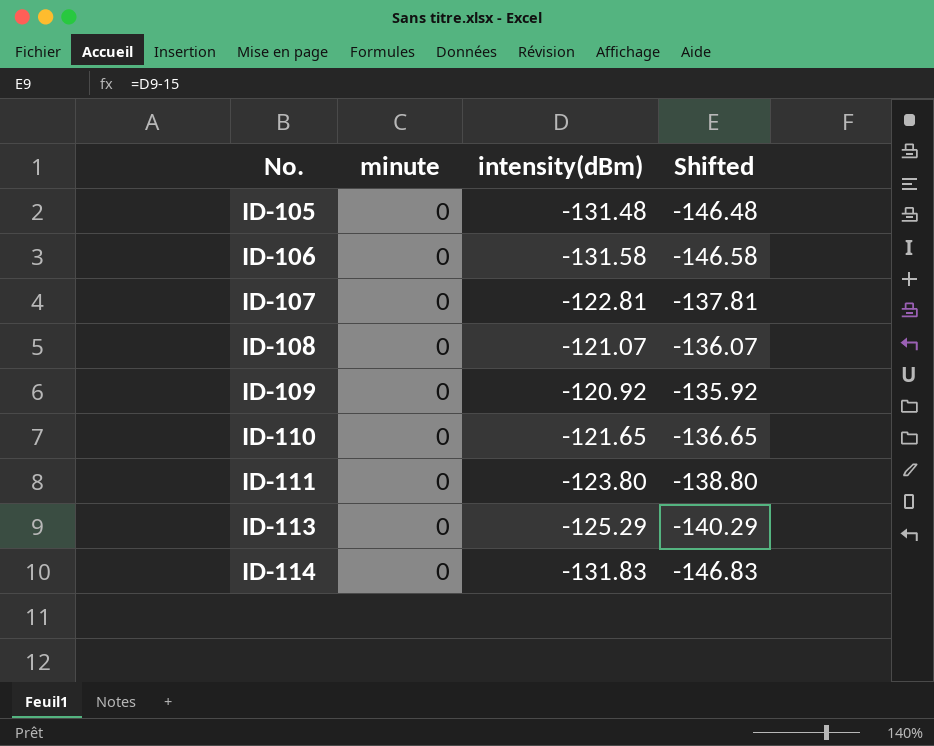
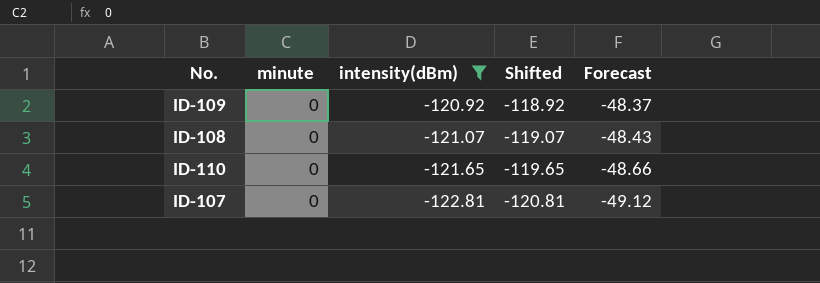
filter: none -> intensity(dBm) >= -122.81
row order: No. ascending -> intensity(dBm) descending
column Shifted | formula: [intensity(dBm)] - 15 -> [intensity(dBm)] + 2
column Forecast | formula: none -> [intensity(dBm)] * 0.4

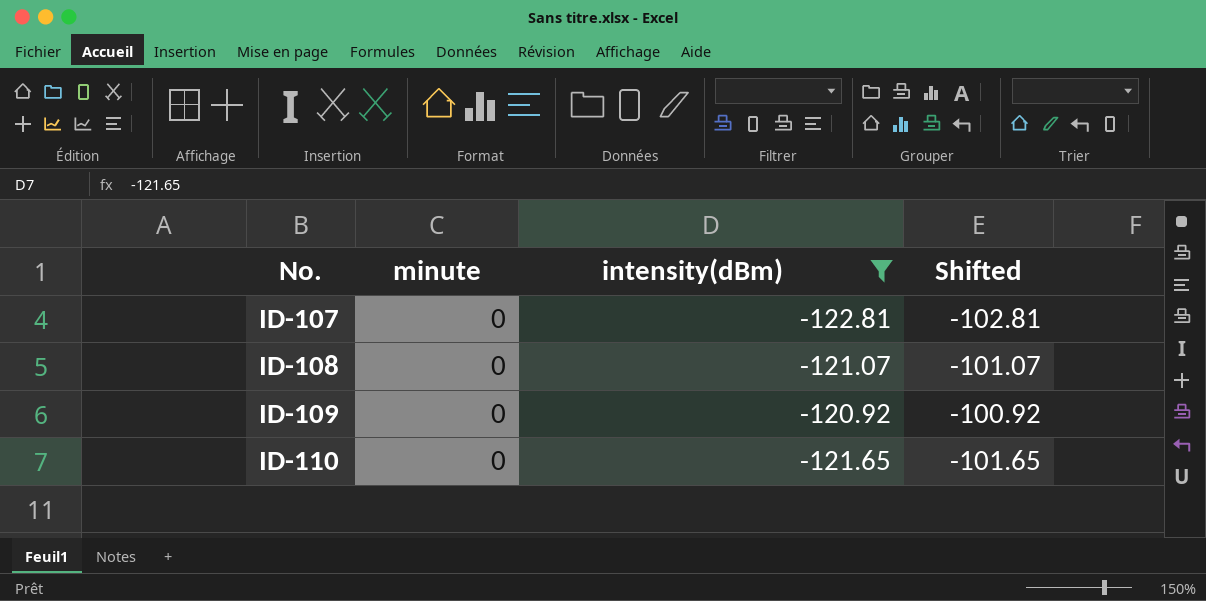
row order: intensity(dBm) descending -> No. ascending
column Forecast | formula: [intensity(dBm)] * 0.4 -> none
column Shifted | formula: [intensity(dBm)] + 2 -> [intensity(dBm)] + 20

